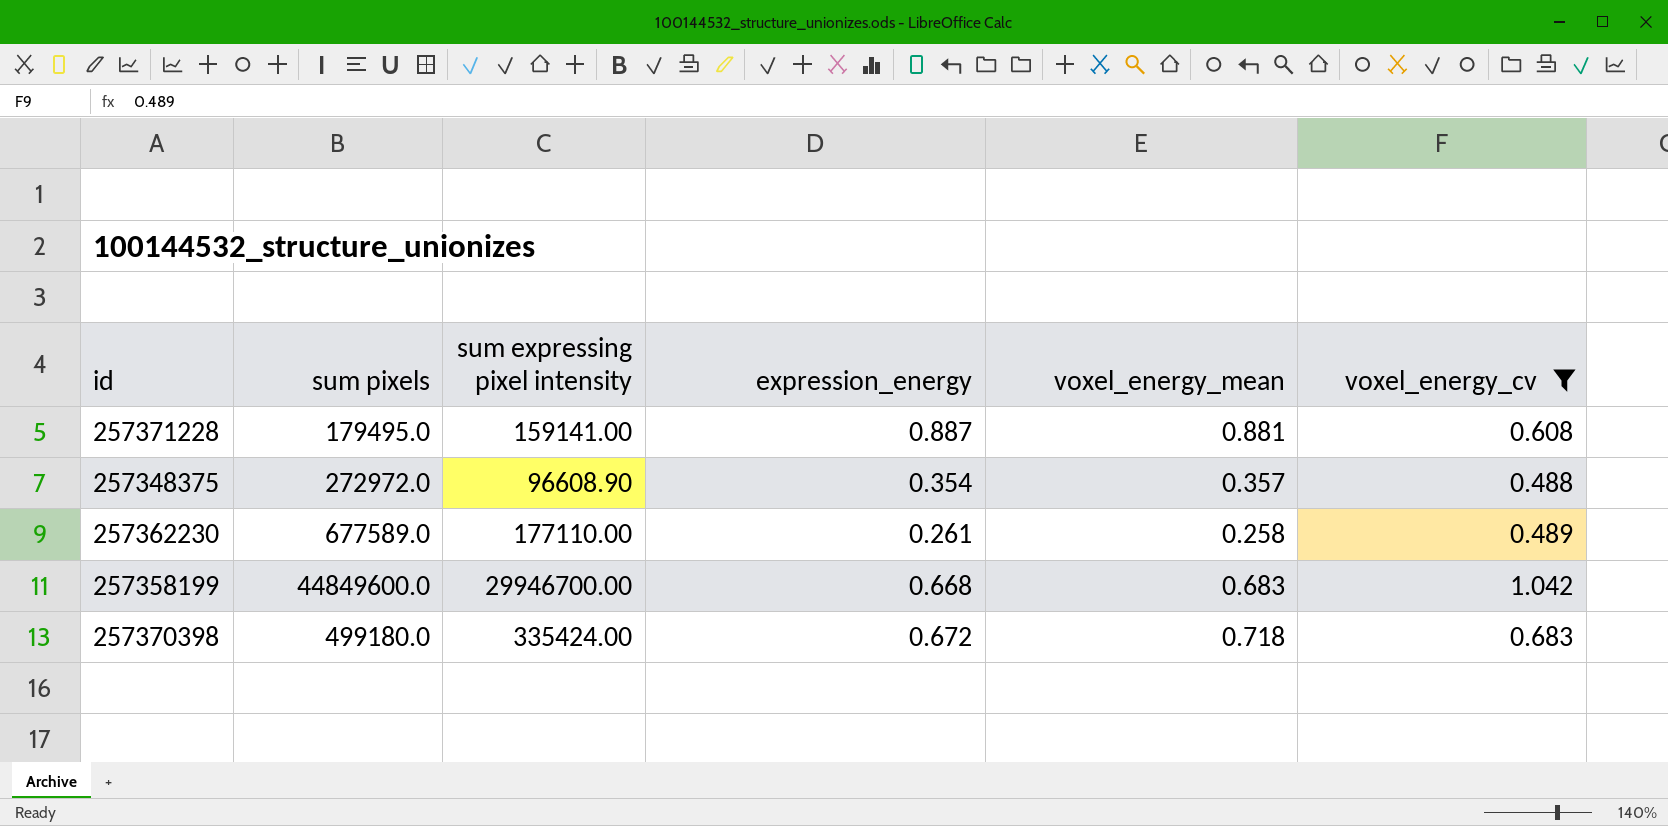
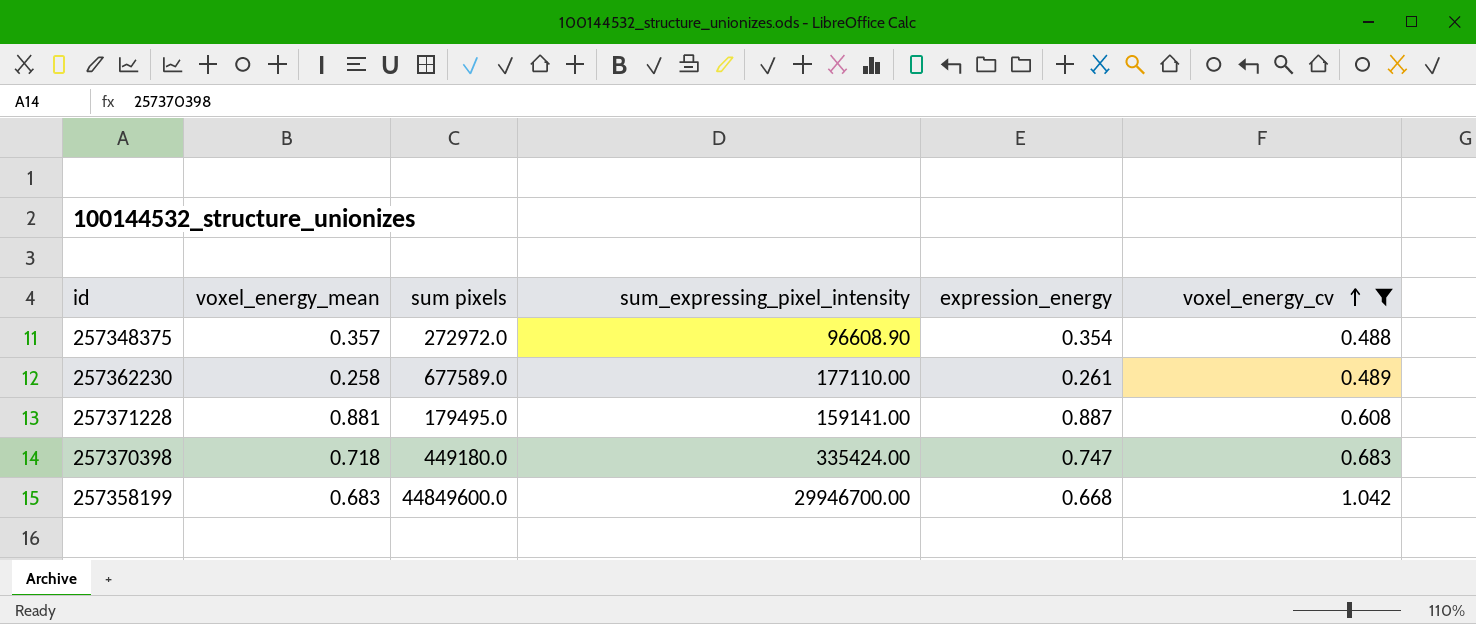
row order: none -> voxel_energy_cv ascending
column voxel_energy_mean | position: 5 -> 2
column name: sum expressing pixel intensity -> sum_expressing_pixel_intensity
257370398 | sum pixels: 499180.0 -> 449180.0
257370398 | expression_energy: 0.672 -> 0.747

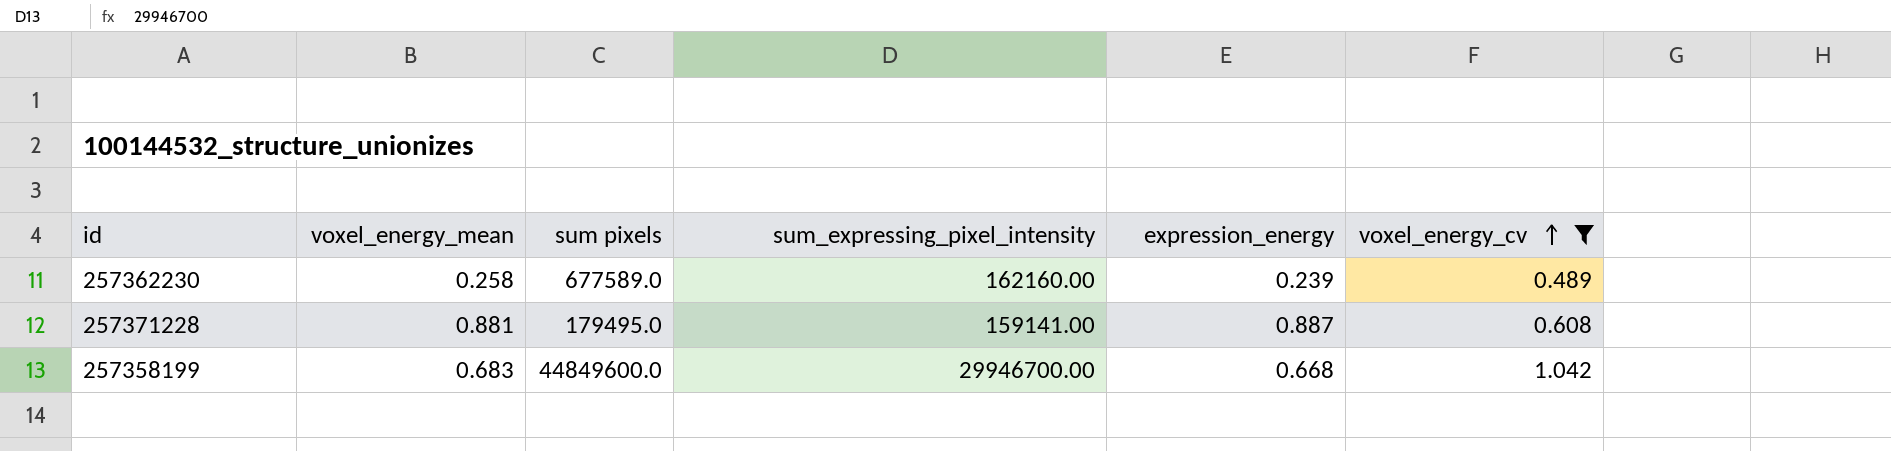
row 257348375: 0.357 | 272972.0 | 96608.90 | 0.354 | 0.488 -> none
row 257370398: 0.718 | 449180.0 | 335424.00 | 0.747 | 0.683 -> none
257362230 | sum_expressing_pixel_intensity: 177110.00 -> 162160.00
257362230 | expression_energy: 0.261 -> 0.239

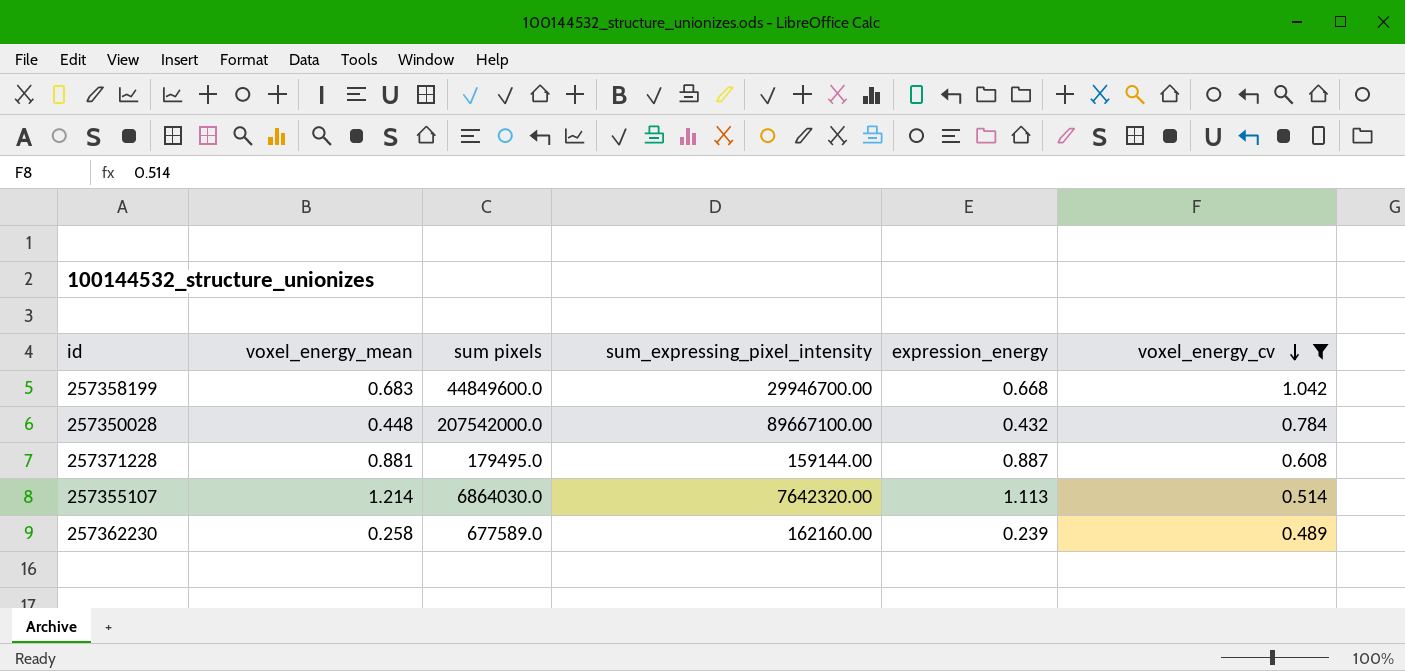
row order: voxel_energy_cv ascending -> voxel_energy_cv descending
row 257350028: none -> 0.448 | 207542000.0 | 89667100.00 | 0.432 | 0.784
257371228 | sum_expressing_pixel_intensity: 159141.00 -> 159144.00
row 257355107: none -> 1.214 | 6864030.0 | 7642320.00 | 1.113 | 0.514

